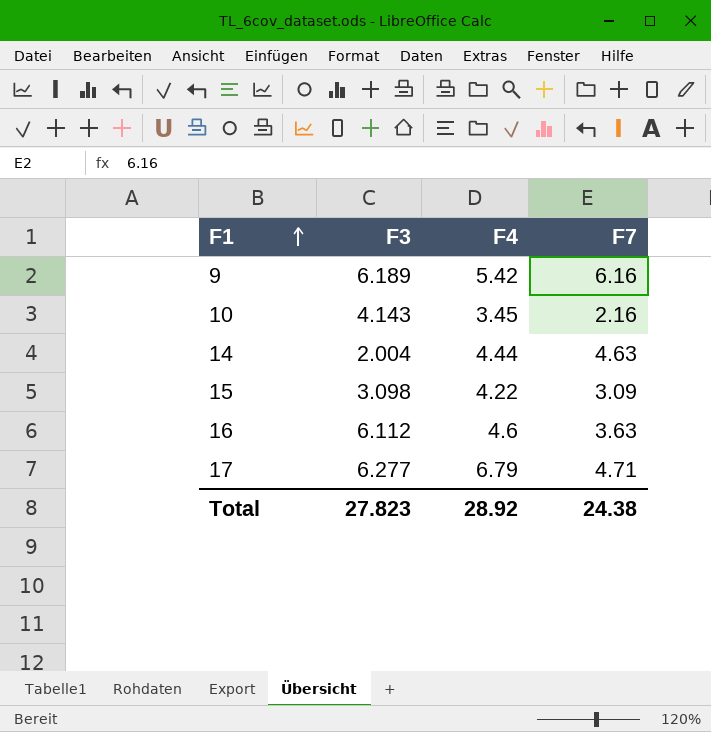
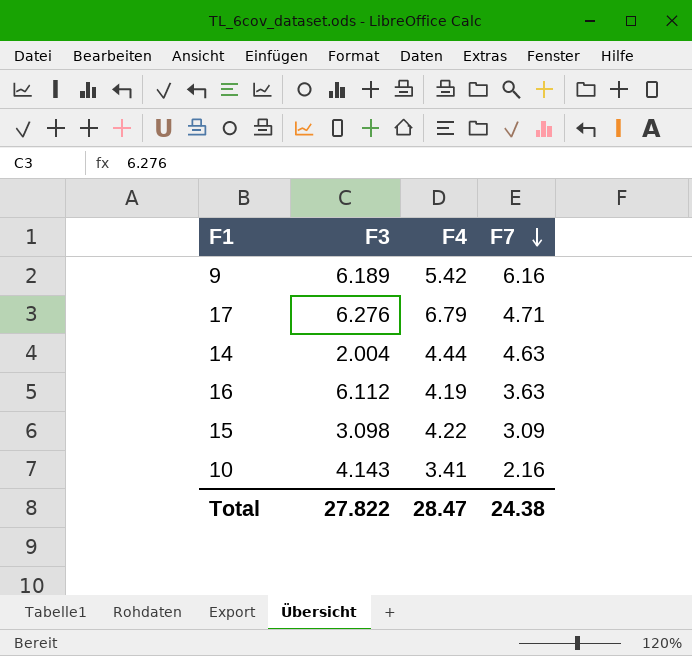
row order: F1 ascending -> F7 descending
17 | F3: 6.277 -> 6.276
16 | F4: 4.6 -> 4.19
10 | F4: 3.45 -> 3.41
Total | F3: 27.823 -> 27.822
Total | F4: 28.92 -> 28.47

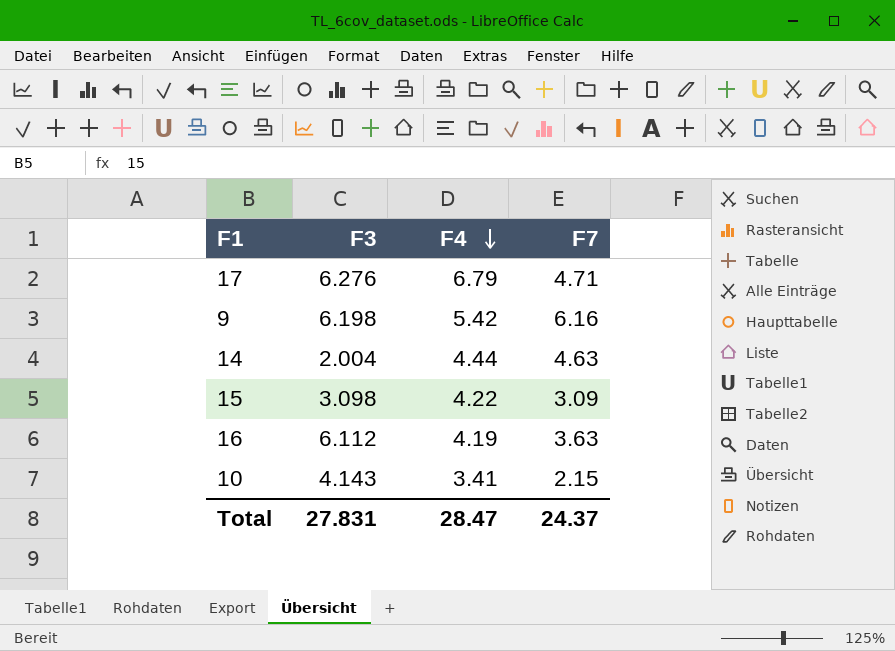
row order: F7 descending -> F4 descending
9 | F3: 6.189 -> 6.198
10 | F7: 2.16 -> 2.15
Total | F3: 27.822 -> 27.831
Total | F7: 24.38 -> 24.37

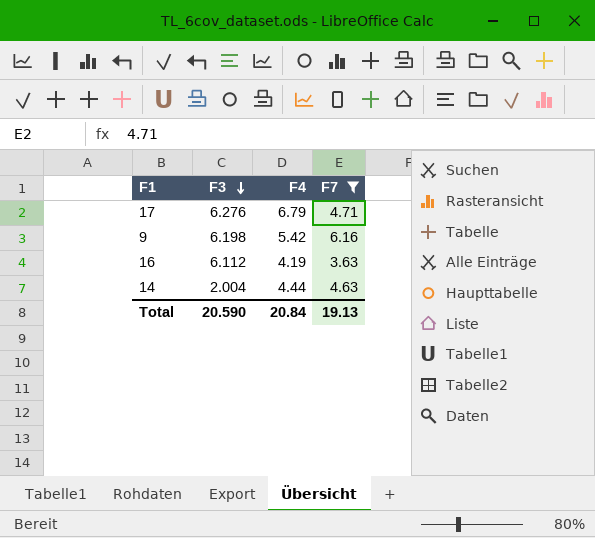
filter: none -> F7 >= 3.63
row order: F4 descending -> F3 descending
Total | F3: 27.831 -> 20.590
Total | F4: 28.47 -> 20.84
Total | F7: 24.37 -> 19.13

